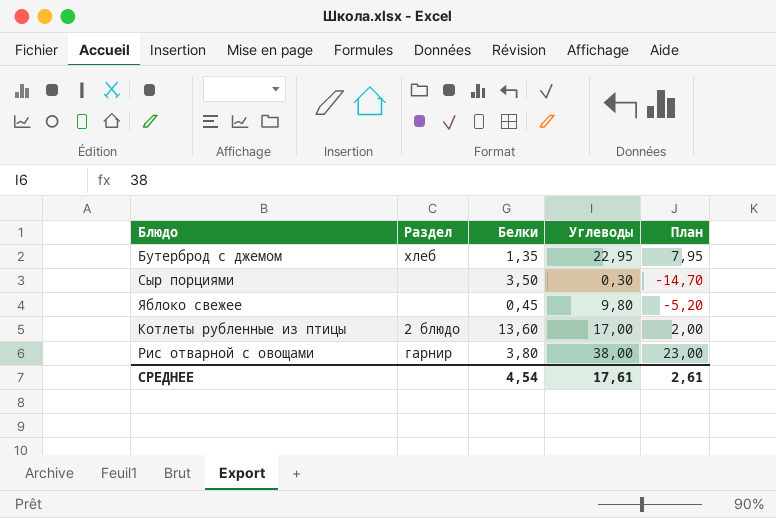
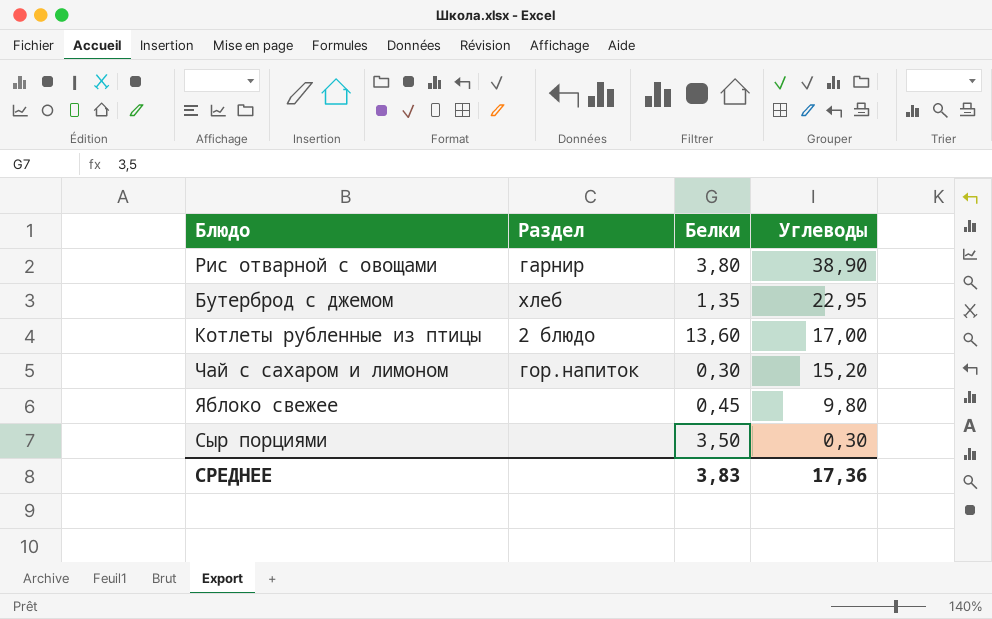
row order: none -> Углеводы descending
column План | formula: [Углеводы] - 15 -> none
Рис отварной с овощами | Углеводы: 38,00 -> 38,90
row Чай с сахаром и лимоном: none -> гор.напиток | 0,30 | 15,20
СРЕДНЕЕ | Белки: 4,54 -> 3,83
СРЕДНЕЕ | Углеводы: 17,61 -> 17,36

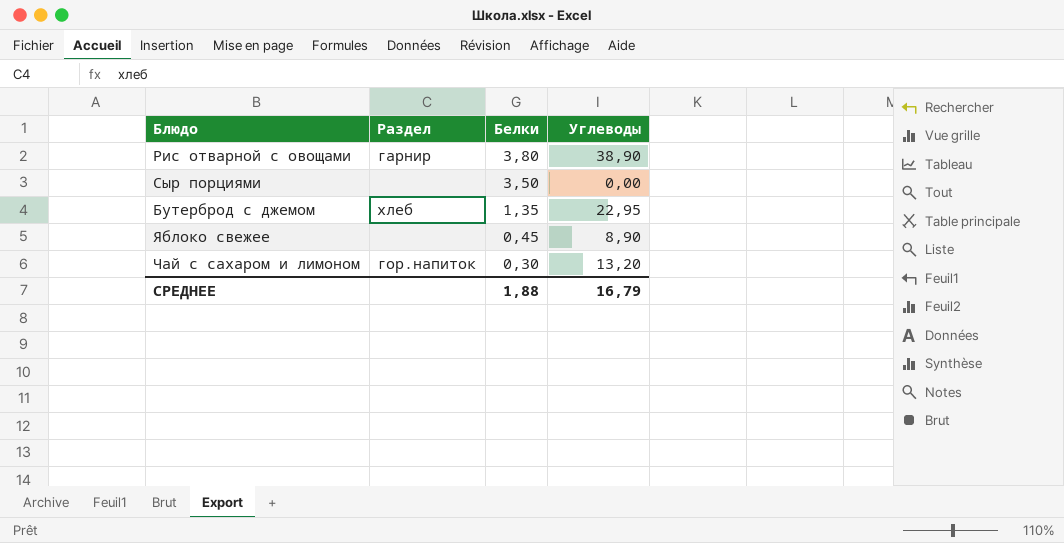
row order: Углеводы descending -> Белки descending
row Котлеты рубленные из птицы: 2 блюдо | 13,60 | 17,00 -> none
Сыр порциями | Углеводы: 0,30 -> 0,00
Яблоко свежее | Углеводы: 9,80 -> 8,90
Чай с сахаром и лимоном | Углеводы: 15,20 -> 13,20
СРЕДНЕЕ | Белки: 3,83 -> 1,88
СРЕДНЕЕ | Углеводы: 17,36 -> 16,79

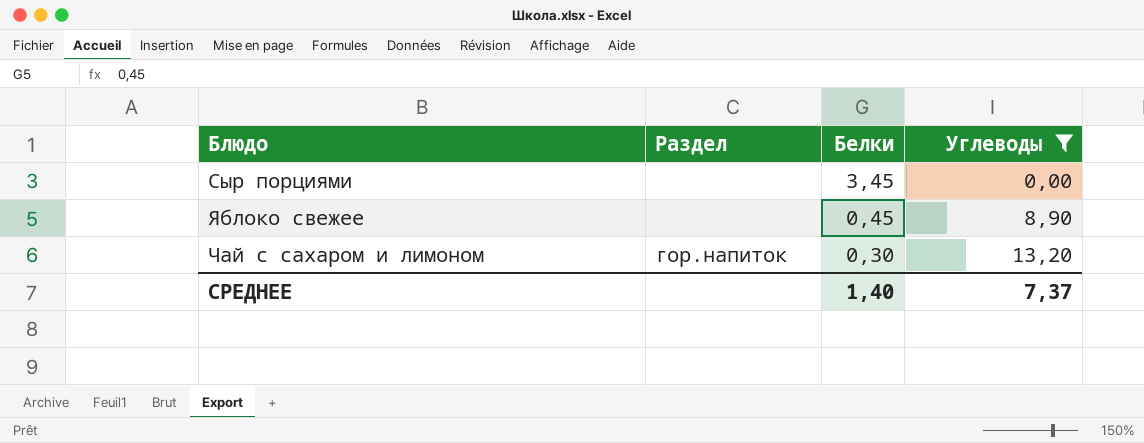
filter: none -> Углеводы <= 13,20
Сыр порциями | Белки: 3,50 -> 3,45
СРЕДНЕЕ | Белки: 1,88 -> 1,40
СРЕДНЕЕ | Углеводы: 16,79 -> 7,37

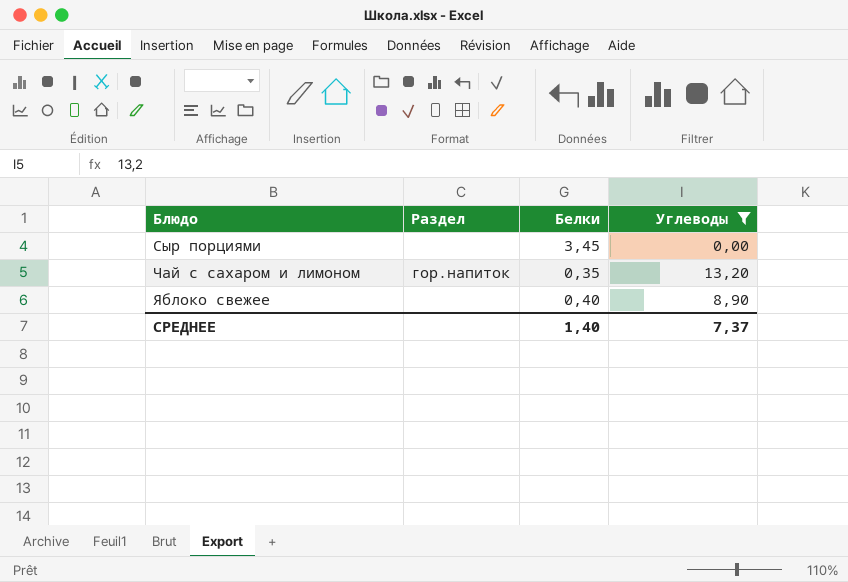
row order: Белки descending -> Блюдо ascending
Чай с сахаром и лимоном | Белки: 0,30 -> 0,35
Яблоко свежее | Белки: 0,45 -> 0,40

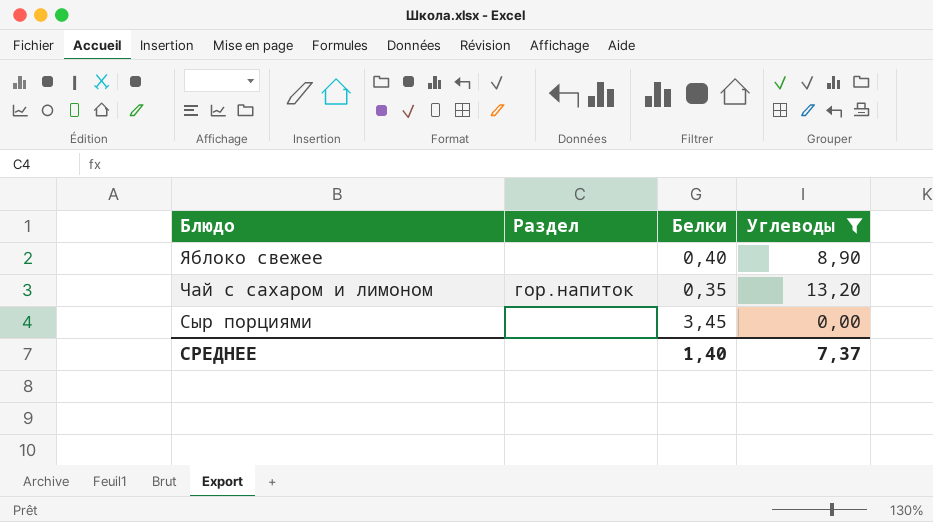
row order: Блюдо ascending -> Блюдо descending

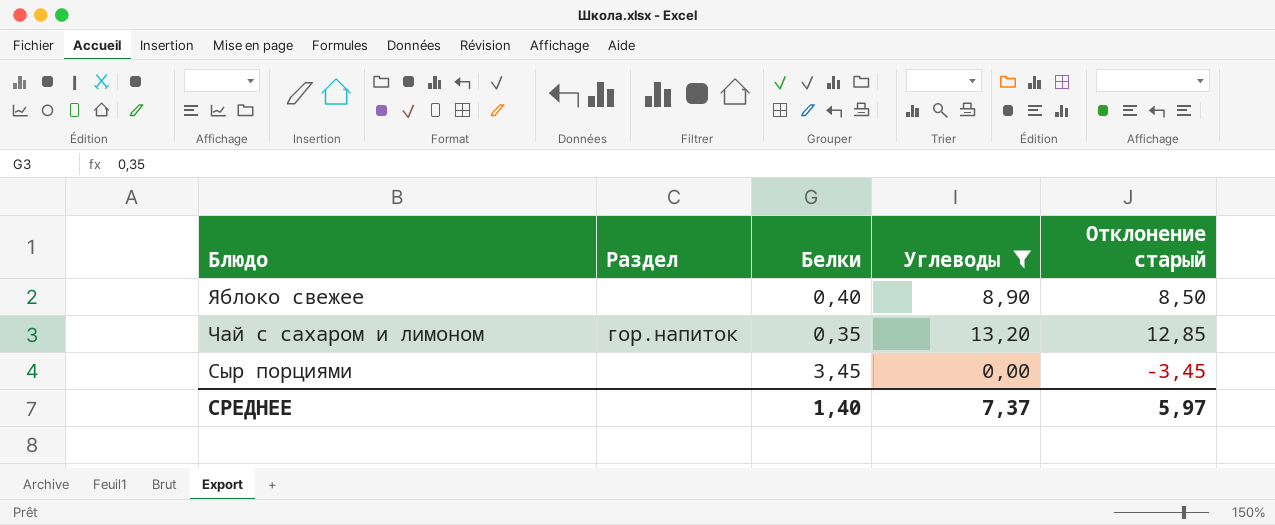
column Отклонение старый | formula: none -> [Углеводы] - [Белки]

